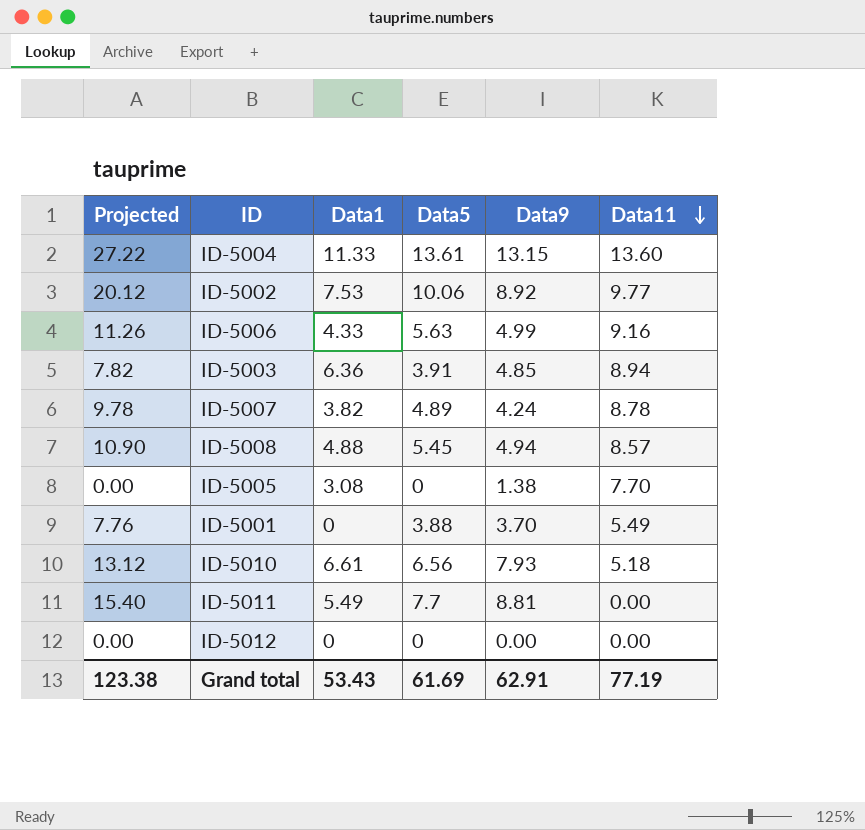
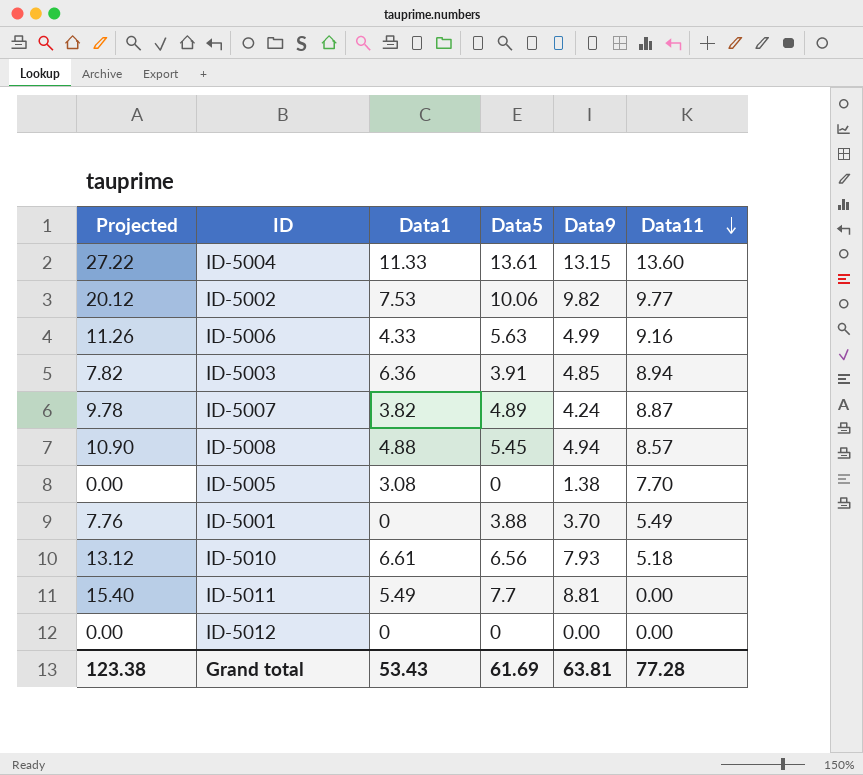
ID-5002 | Data9: 8.92 -> 9.82
ID-5007 | Data11: 8.78 -> 8.87
Grand total | Data9: 62.91 -> 63.81
Grand total | Data11: 77.19 -> 77.28

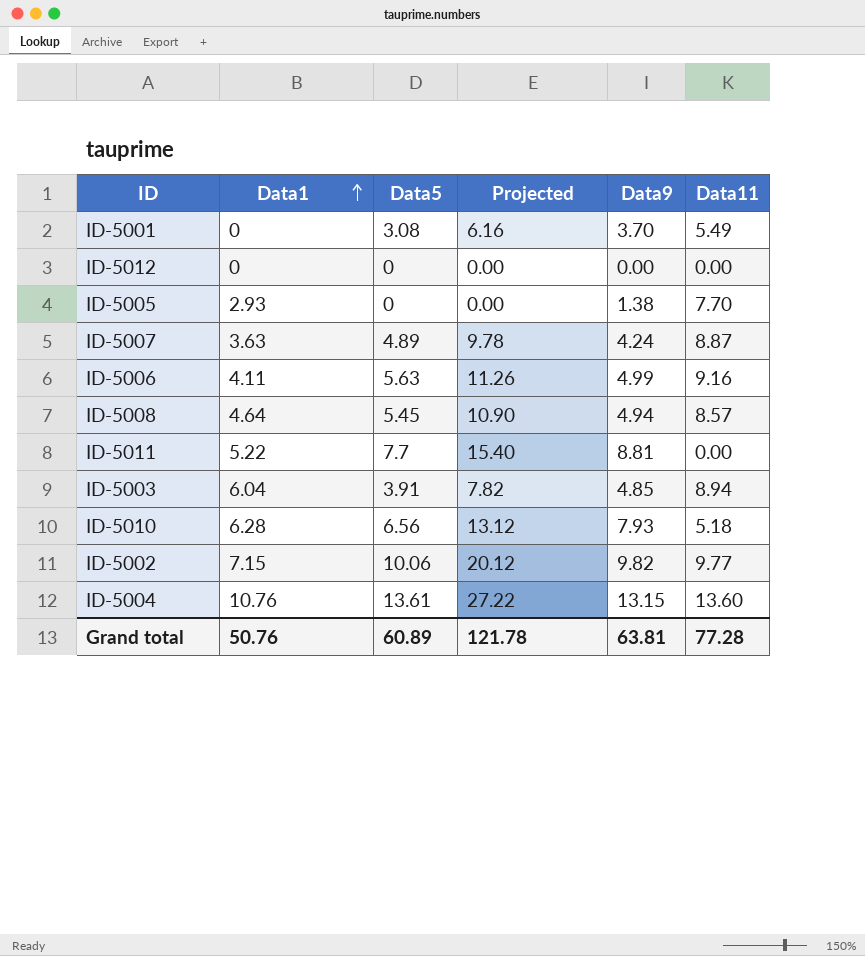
row order: Data11 descending -> Data1 ascending
column Projected | position: 1 -> 4
ID-5001 | Data5: 3.88 -> 3.08
ID-5001 | Projected: 7.76 -> 6.16
ID-5005 | Data1: 3.08 -> 2.93
ID-5007 | Data1: 3.82 -> 3.63
ID-5006 | Data1: 4.33 -> 4.11
ID-5008 | Data1: 4.88 -> 4.64
ID-5011 | Data1: 5.49 -> 5.22
ID-5003 | Data1: 6.36 -> 6.04
ID-5010 | Data1: 6.61 -> 6.28
ID-5002 | Data1: 7.53 -> 7.15
ID-5004 | Data1: 11.33 -> 10.76
Grand total | Data1: 53.43 -> 50.76
Grand total | Data5: 61.69 -> 60.89
Grand total | Projected: 123.38 -> 121.78

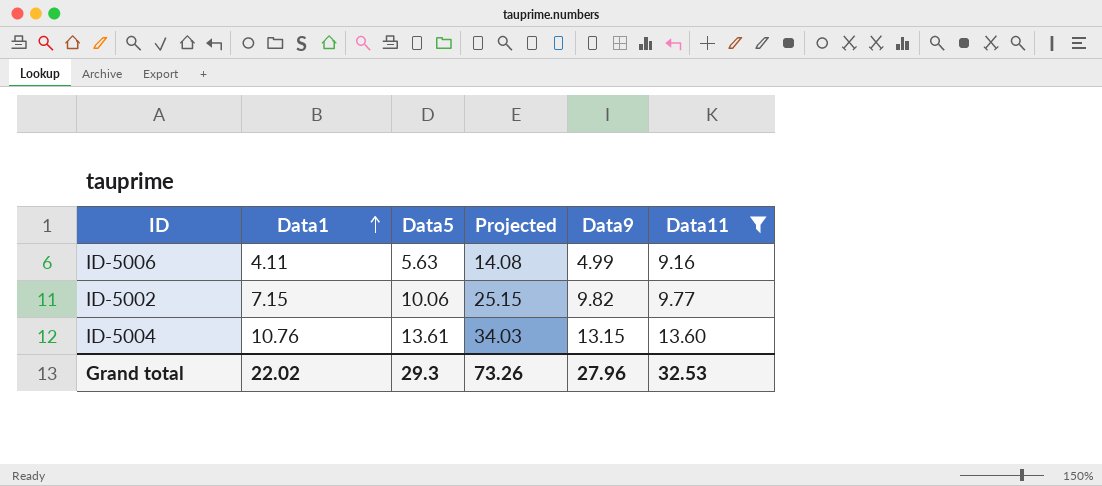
filter: none -> Data11 >= 9.16
column Projected | formula: [Data5] * 2 -> [Data5] * 2.5
Grand total | Data1: 50.76 -> 22.02
Grand total | Data5: 60.89 -> 29.3
Grand total | Projected: 121.78 -> 73.26
Grand total | Data9: 63.81 -> 27.96
Grand total | Data11: 77.28 -> 32.53

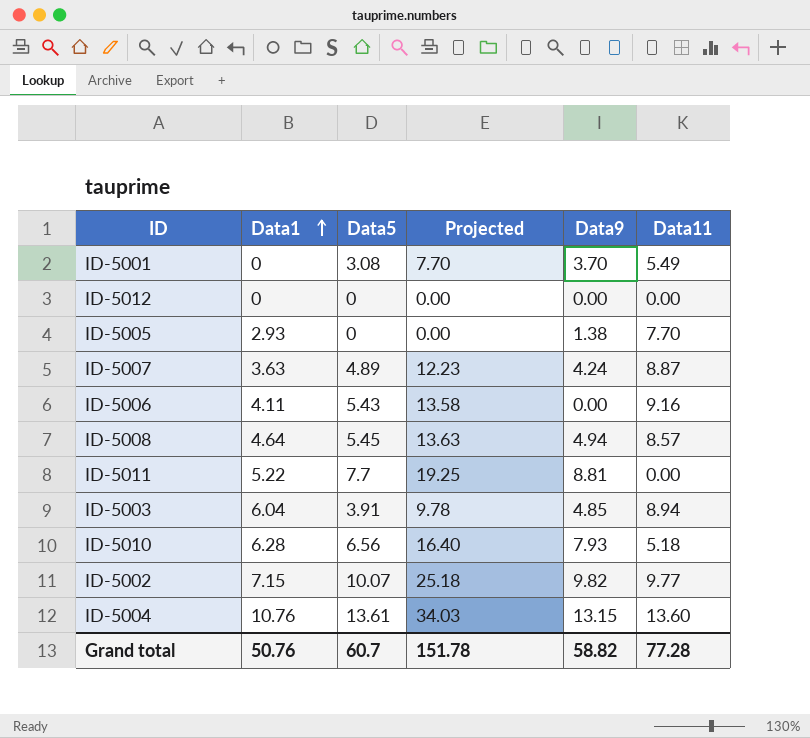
filter: Data11 >= 9.16 -> none
ID-5006 | Data5: 5.63 -> 5.43
ID-5006 | Projected: 14.08 -> 13.58
ID-5006 | Data9: 4.99 -> 0.00
ID-5002 | Data5: 10.06 -> 10.07
ID-5002 | Projected: 25.15 -> 25.18
Grand total | Data1: 22.02 -> 50.76
Grand total | Data5: 29.3 -> 60.7
Grand total | Projected: 73.26 -> 151.78
Grand total | Data9: 27.96 -> 58.82
Grand total | Data11: 32.53 -> 77.28

